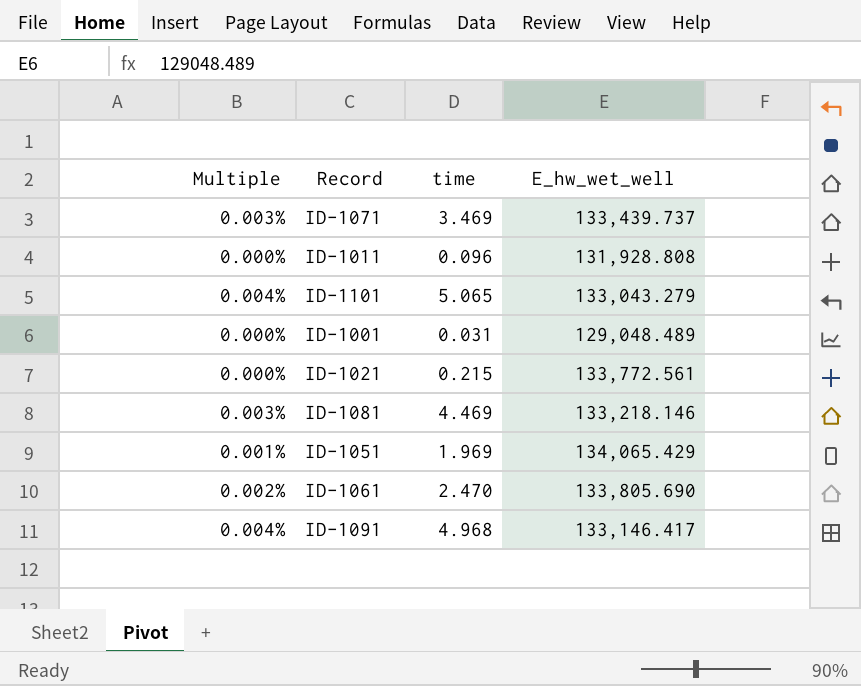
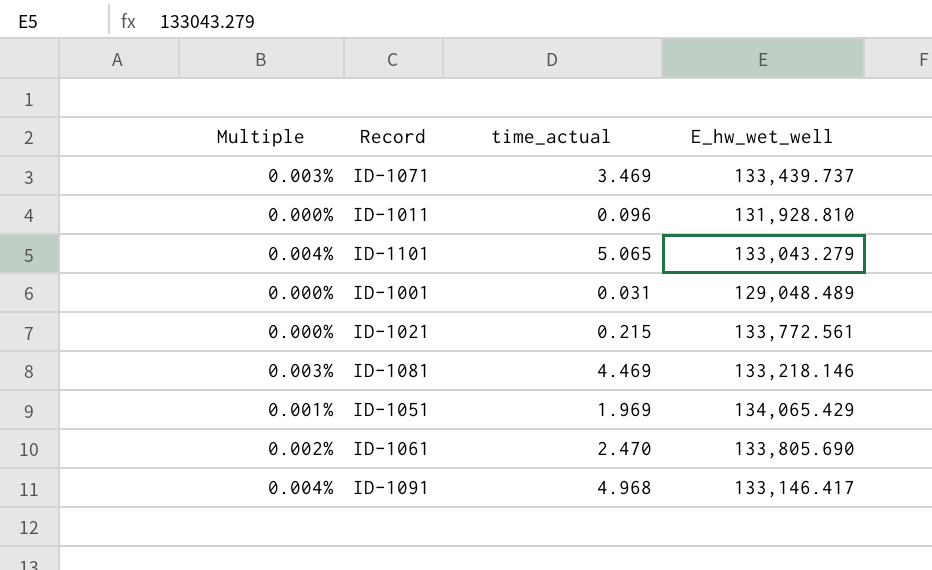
column name: time -> time_actual
ID-1011 | E_hw_wet_well: 131,928.808 -> 131,928.810

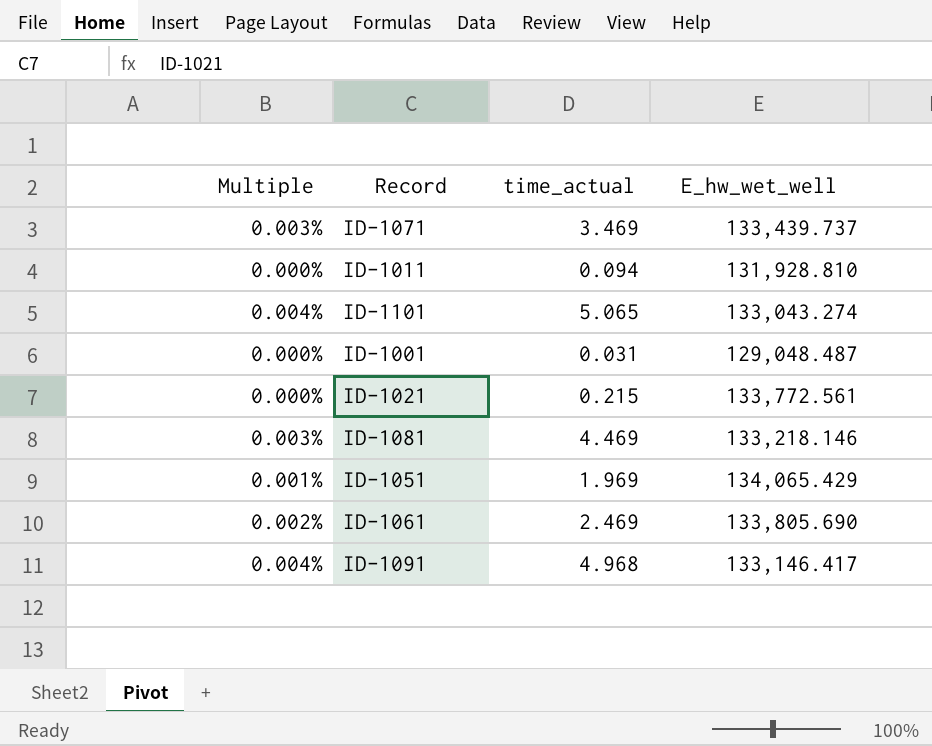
ID-1011 | time_actual: 0.096 -> 0.094
ID-1101 | E_hw_wet_well: 133,043.279 -> 133,043.274
ID-1001 | E_hw_wet_well: 129,048.489 -> 129,048.487
ID-1061 | time_actual: 2.470 -> 2.469

